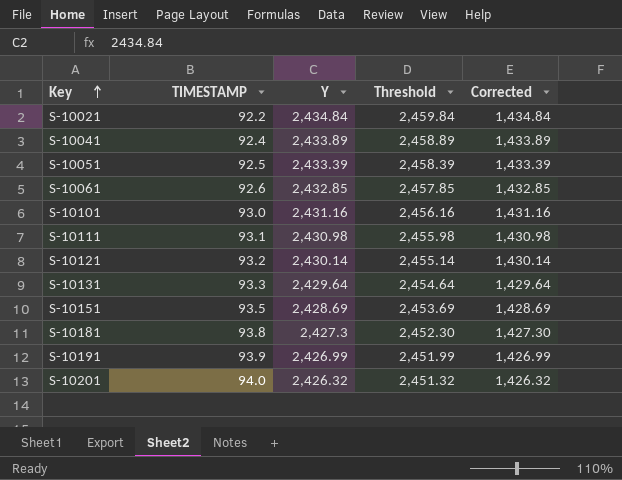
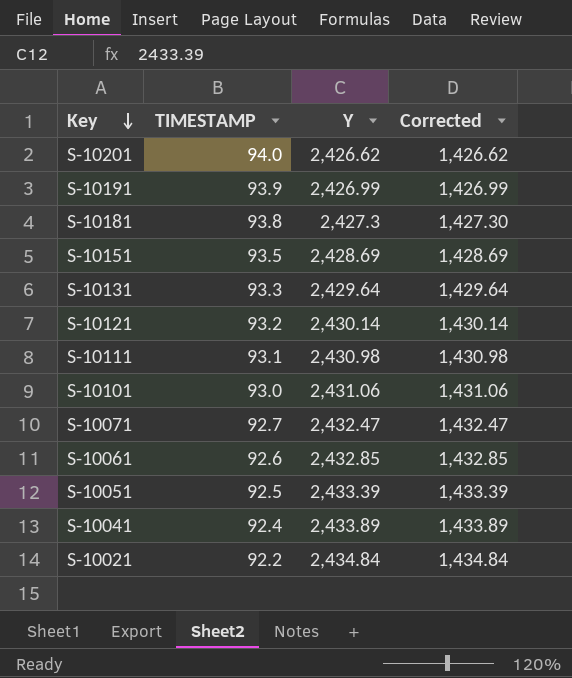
row order: Key ascending -> Key descending
column Threshold | formula: [Y] + 25 -> none
S-10201 | Y: 2,426.32 -> 2,426.62
S-10201 | Corrected: 1,426.32 -> 1,426.62
S-10101 | Y: 2,431.16 -> 2,431.06
S-10101 | Corrected: 1,431.16 -> 1,431.06
row S-10071: none -> 92.7 | 2,432.47 | 1,432.47

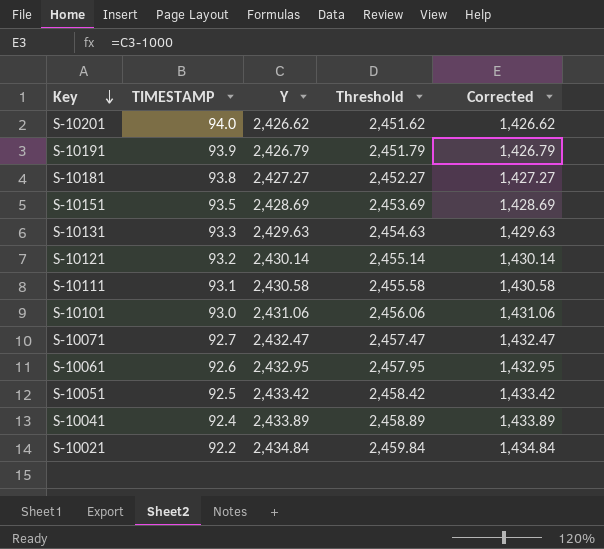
column Threshold | formula: none -> [Y] + 25
S-10191 | Y: 2,426.99 -> 2,426.79
S-10191 | Corrected: 1,426.99 -> 1,426.79
S-10181 | Y: 2,427.3 -> 2,427.27
S-10181 | Corrected: 1,427.30 -> 1,427.27
S-10131 | Y: 2,429.64 -> 2,429.63
S-10131 | Corrected: 1,429.64 -> 1,429.63
S-10111 | Y: 2,430.98 -> 2,430.58
S-10111 | Corrected: 1,430.98 -> 1,430.58
S-10061 | Y: 2,432.85 -> 2,432.95
S-10061 | Corrected: 1,432.85 -> 1,432.95
S-10051 | Y: 2,433.39 -> 2,433.42
S-10051 | Corrected: 1,433.39 -> 1,433.42

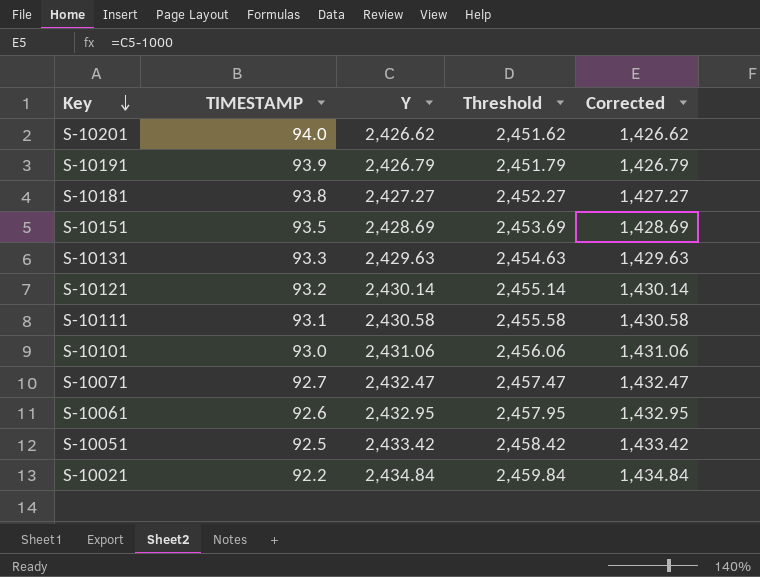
row S-10041: 92.4 | 2,433.89 | 2,458.89 | 1,433.89 -> none

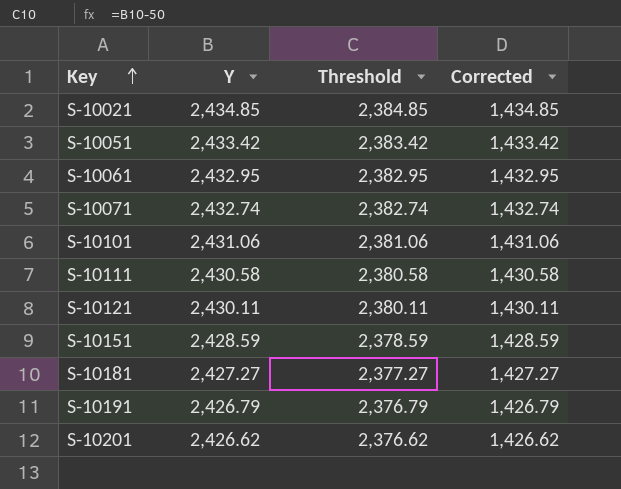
row order: Key descending -> Key ascending
column TIMESTAMP | position: 2 -> none
column Threshold | formula: [Y] + 25 -> [Y] - 50
row S-10131: 93.3 | 2,429.63 | 2,454.63 | 1,429.63 -> none
S-10021 | Y: 2,434.84 -> 2,434.85
S-10021 | Corrected: 1,434.84 -> 1,434.85
S-10071 | Y: 2,432.47 -> 2,432.74
S-10071 | Corrected: 1,432.47 -> 1,432.74
S-10121 | Y: 2,430.14 -> 2,430.11
S-10121 | Corrected: 1,430.14 -> 1,430.11
S-10151 | Y: 2,428.69 -> 2,428.59
S-10151 | Corrected: 1,428.69 -> 1,428.59

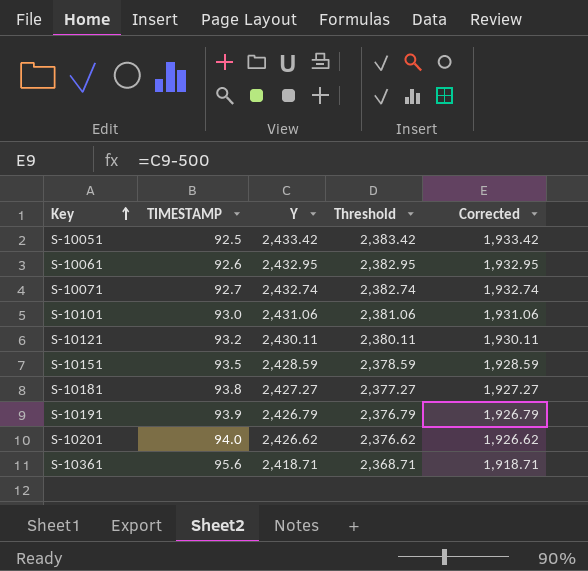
column TIMESTAMP | position: none -> 2
column Corrected | formula: [Y] - 1000 -> [Y] - 500
row S-10021: 2,434.85 | 2,384.85 | 1,434.85 -> none
row S-10111: 2,430.58 | 2,380.58 | 1,430.58 -> none
row S-10361: none -> 95.6 | 2,418.71 | 2,368.71 | 1,918.71

